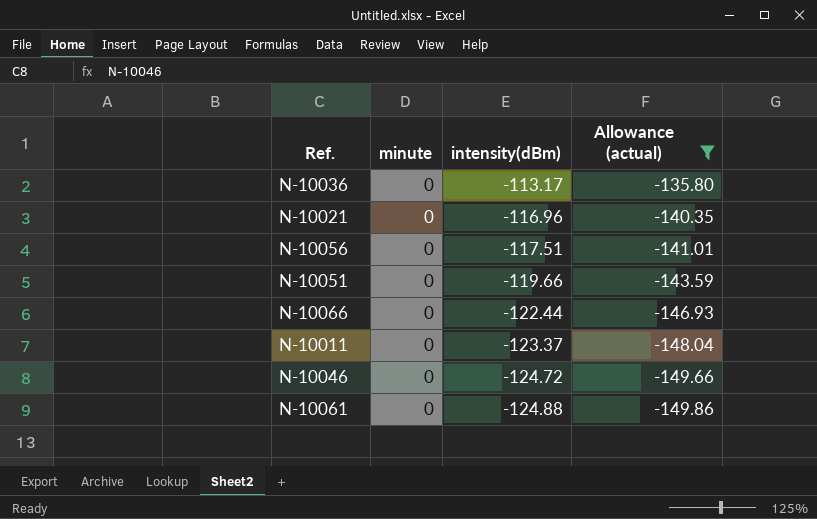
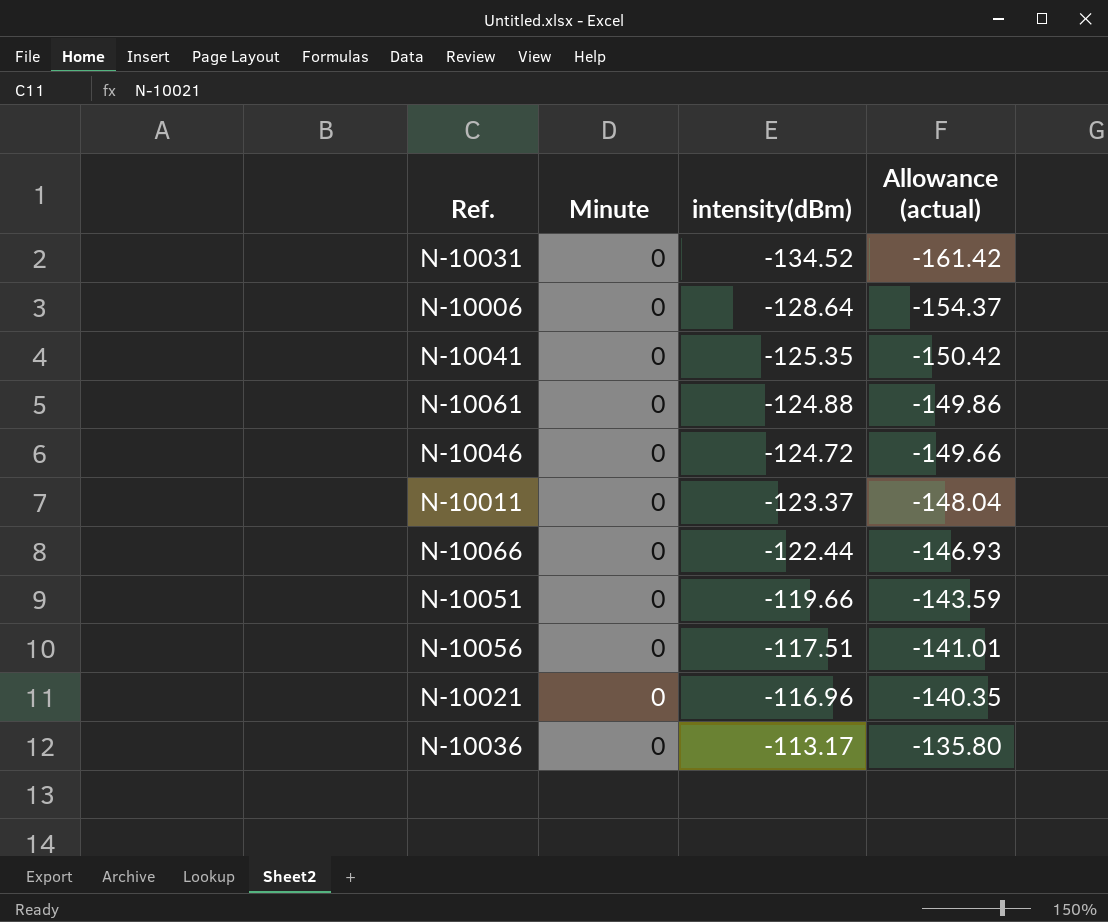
filter: Allowance (actual) >= -149.86 -> none
row order: intensity(dBm) descending -> intensity(dBm) ascending
column name: minute -> Minute

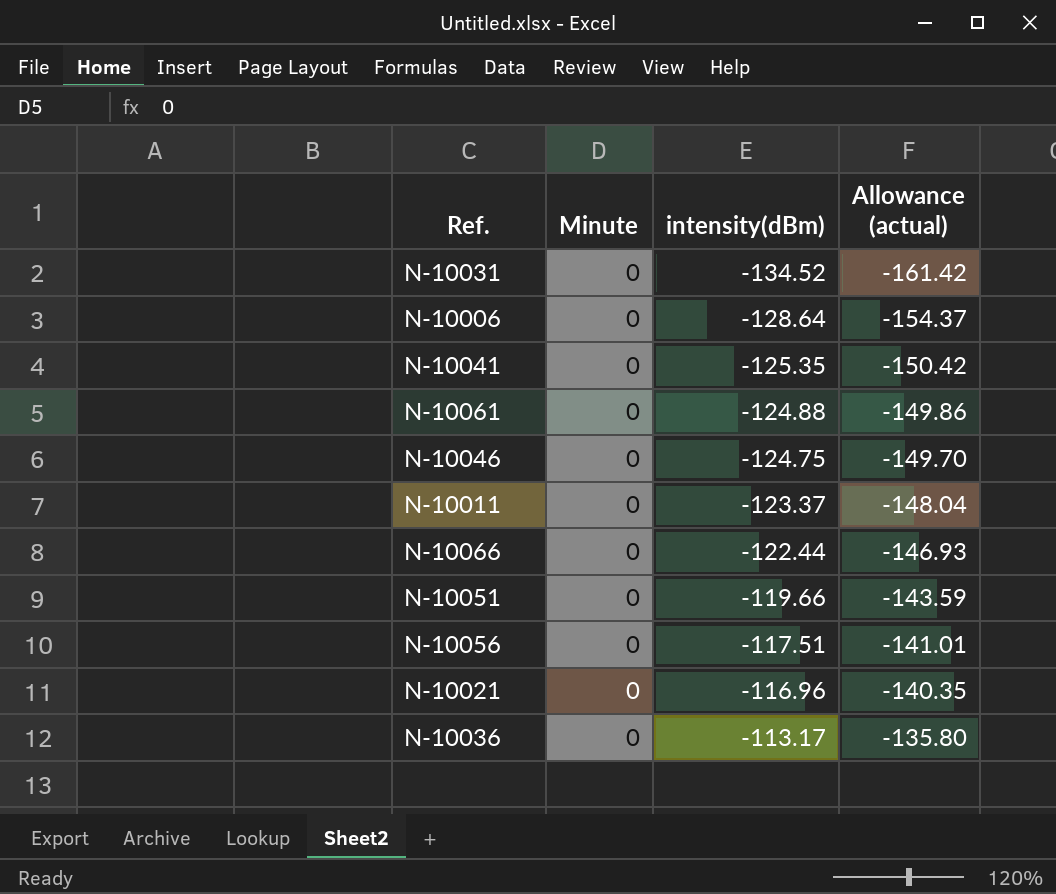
N-10046 | intensity(dBm): -124.72 -> -124.75
N-10046 | Allowance (actual): -149.66 -> -149.70

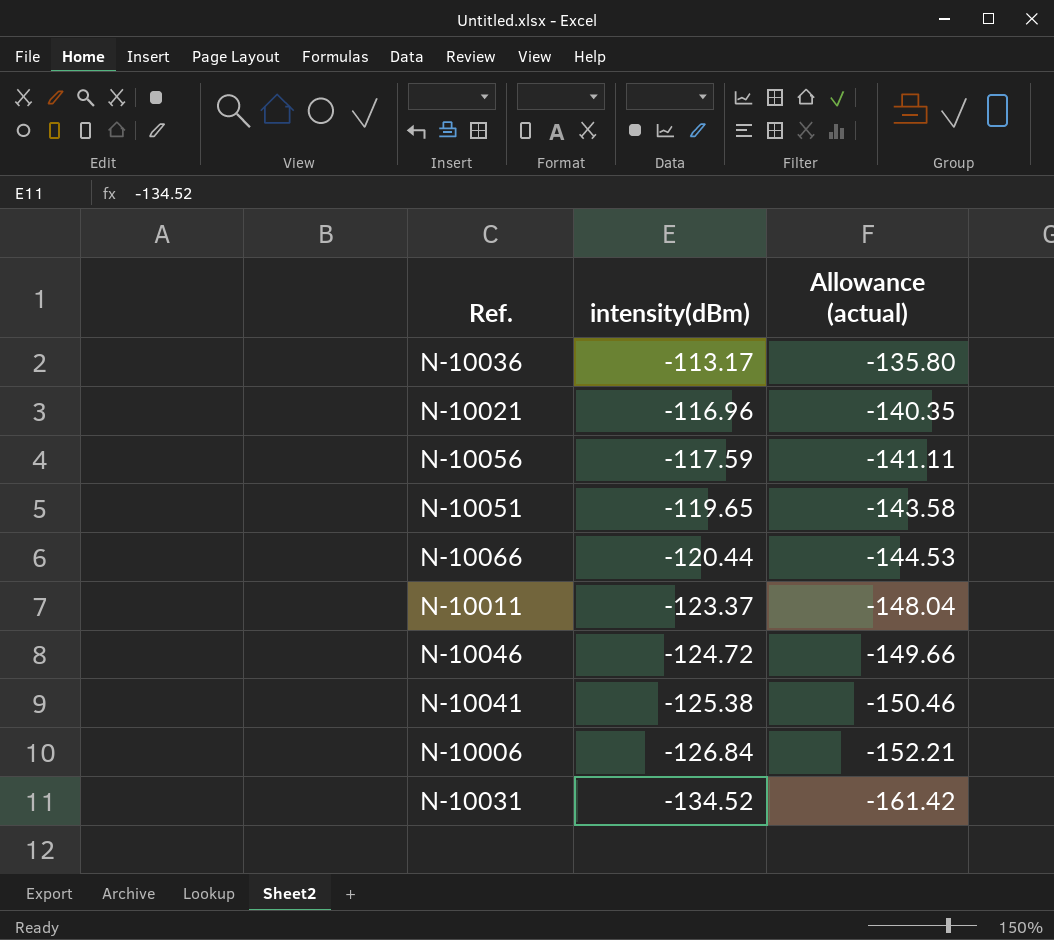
row order: intensity(dBm) ascending -> intensity(dBm) descending
column Minute | position: 2 -> none
row N-10061: 0 | -124.88 | -149.86 -> none
N-10056 | intensity(dBm): -117.51 -> -117.59
N-10056 | Allowance (actual): -141.01 -> -141.11
N-10051 | intensity(dBm): -119.66 -> -119.65
N-10051 | Allowance (actual): -143.59 -> -143.58
N-10066 | intensity(dBm): -122.44 -> -120.44
N-10066 | Allowance (actual): -146.93 -> -144.53
N-10046 | intensity(dBm): -124.75 -> -124.72
N-10046 | Allowance (actual): -149.70 -> -149.66
N-10041 | intensity(dBm): -125.35 -> -125.38
N-10041 | Allowance (actual): -150.42 -> -150.46
N-10006 | intensity(dBm): -128.64 -> -126.84
N-10006 | Allowance (actual): -154.37 -> -152.21

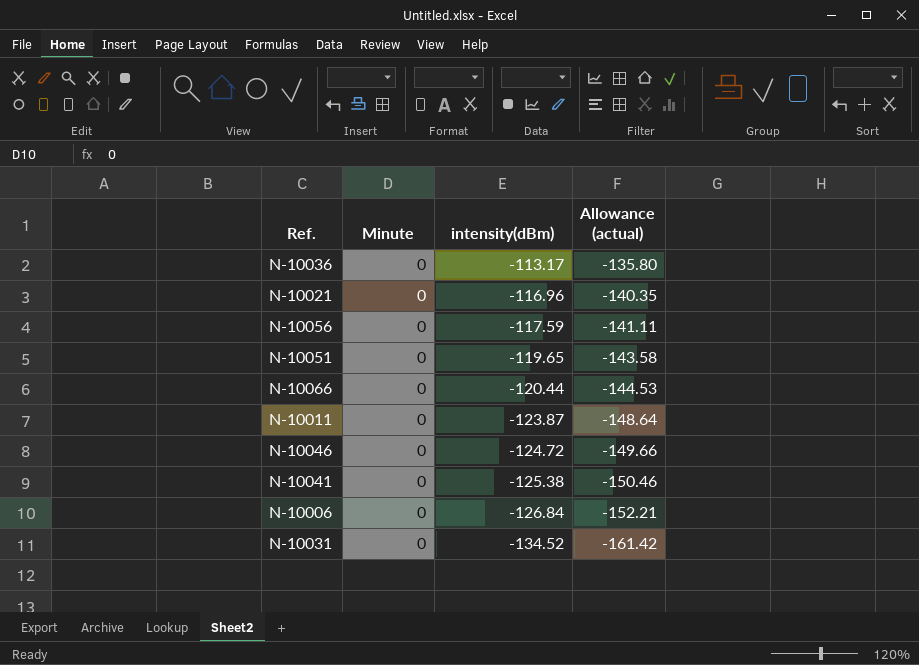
column Minute | position: none -> 2
N-10011 | intensity(dBm): -123.37 -> -123.87
N-10011 | Allowance (actual): -148.04 -> -148.64

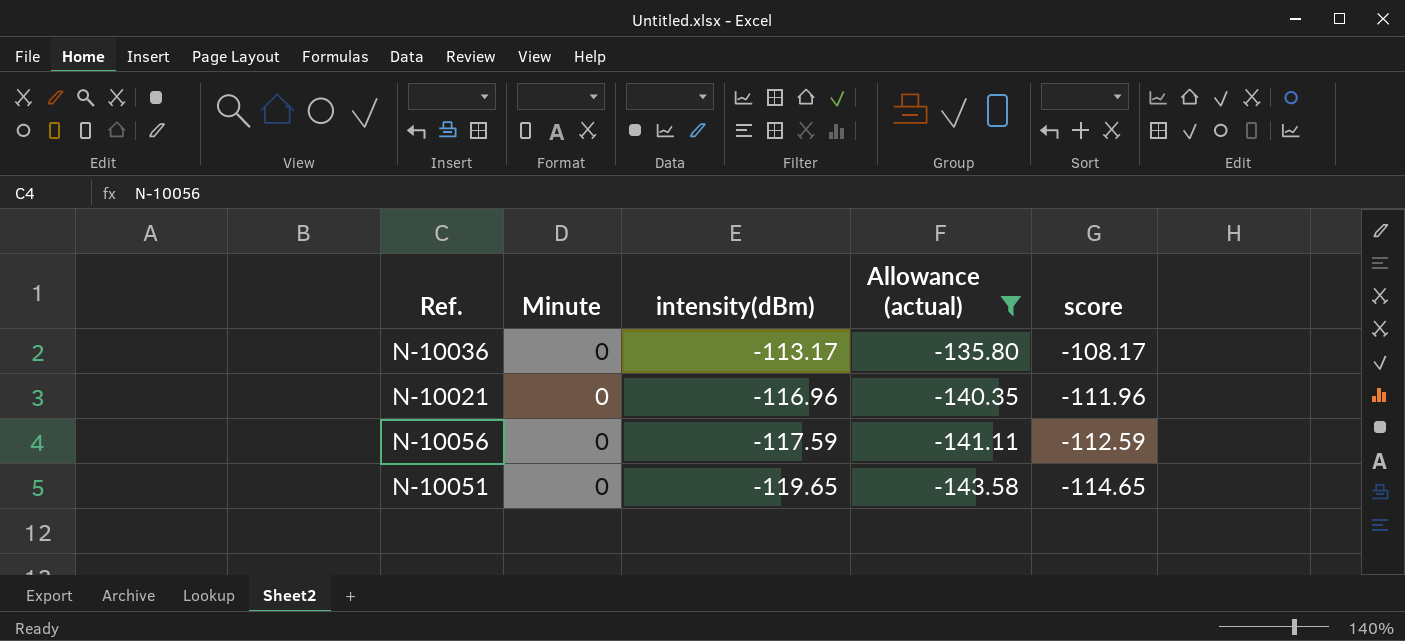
filter: none -> Allowance (actual) >= -143.58
column score | formula: none -> [intensity(dBm)] + 5

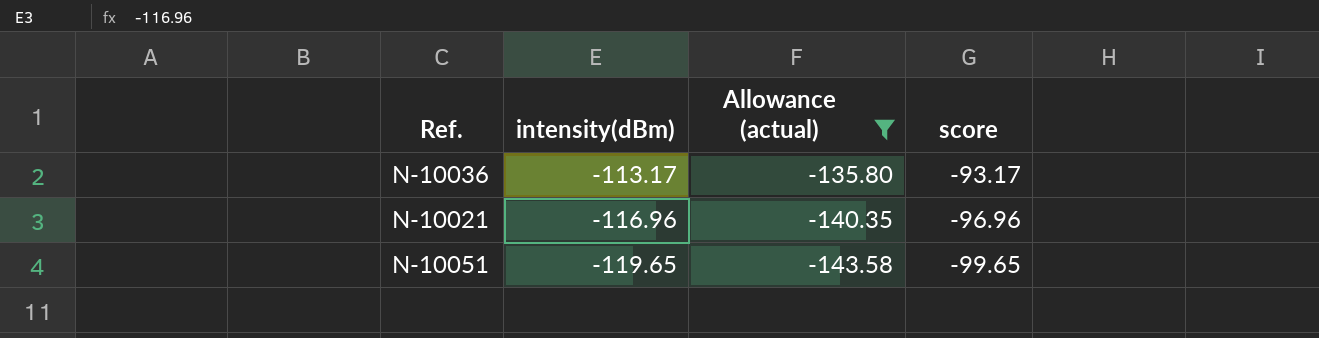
column Minute | position: 2 -> none
column score | formula: [intensity(dBm)] + 5 -> [intensity(dBm)] + 20
row N-10056: 0 | -117.59 | -141.11 | -112.59 -> none

